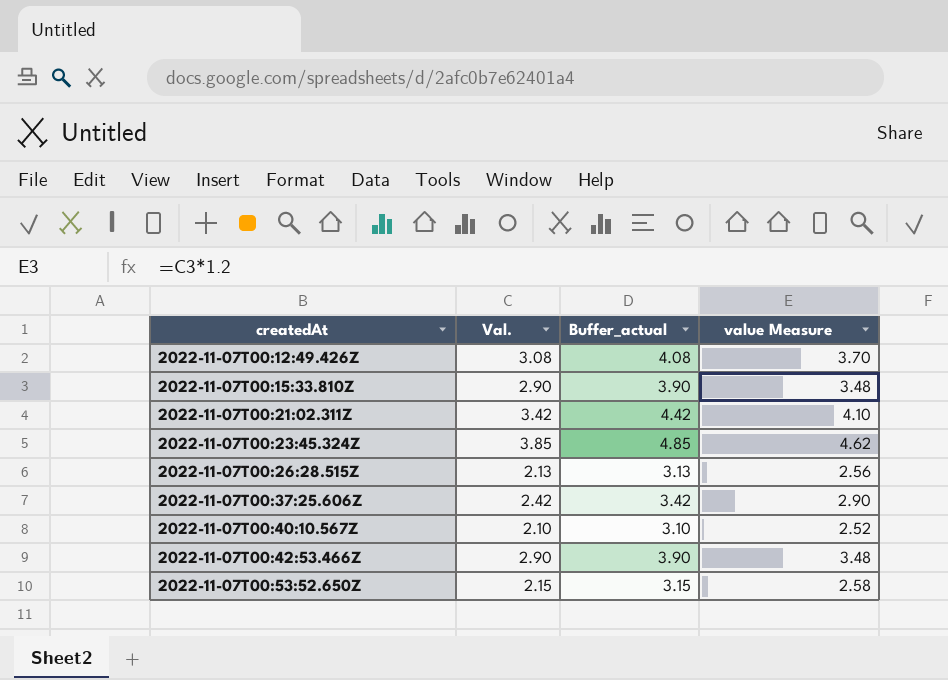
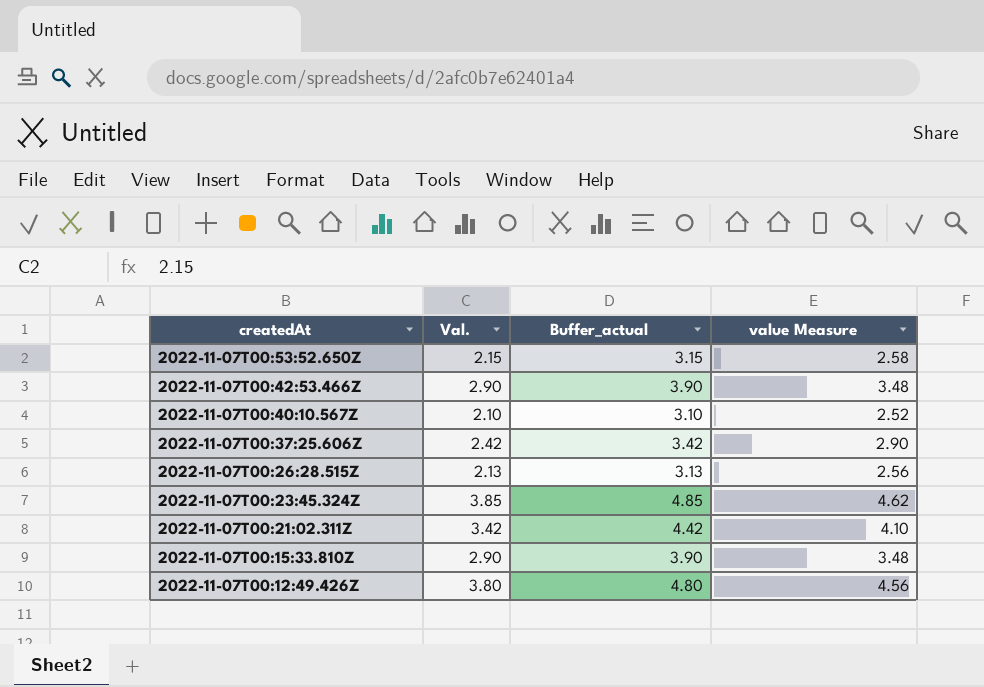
row order: createdAt ascending -> createdAt descending
2022-11-07T00:12:49.426Z | Val.: 3.08 -> 3.80
2022-11-07T00:12:49.426Z | Buffer_actual: 4.08 -> 4.80
2022-11-07T00:12:49.426Z | value Measure: 3.70 -> 4.56

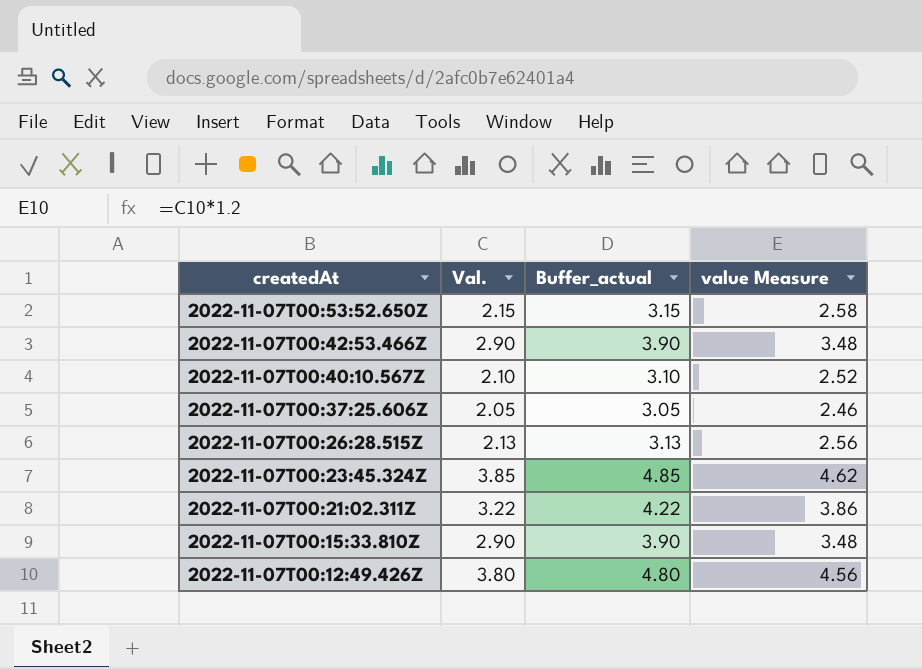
2022-11-07T00:37:25.606Z | Val.: 2.42 -> 2.05
2022-11-07T00:37:25.606Z | Buffer_actual: 3.42 -> 3.05
2022-11-07T00:37:25.606Z | value Measure: 2.90 -> 2.46
2022-11-07T00:21:02.311Z | Val.: 3.42 -> 3.22
2022-11-07T00:21:02.311Z | Buffer_actual: 4.42 -> 4.22
2022-11-07T00:21:02.311Z | value Measure: 4.10 -> 3.86

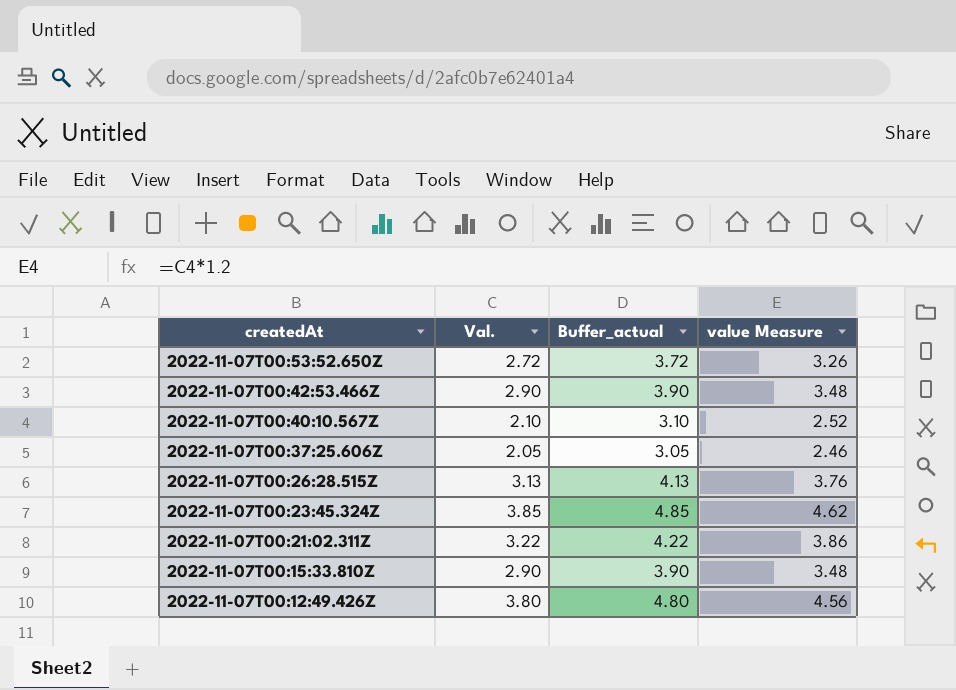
2022-11-07T00:53:52.650Z | Val.: 2.15 -> 2.72
2022-11-07T00:53:52.650Z | Buffer_actual: 3.15 -> 3.72
2022-11-07T00:53:52.650Z | value Measure: 2.58 -> 3.26
2022-11-07T00:26:28.515Z | Val.: 2.13 -> 3.13
2022-11-07T00:26:28.515Z | Buffer_actual: 3.13 -> 4.13
2022-11-07T00:26:28.515Z | value Measure: 2.56 -> 3.76

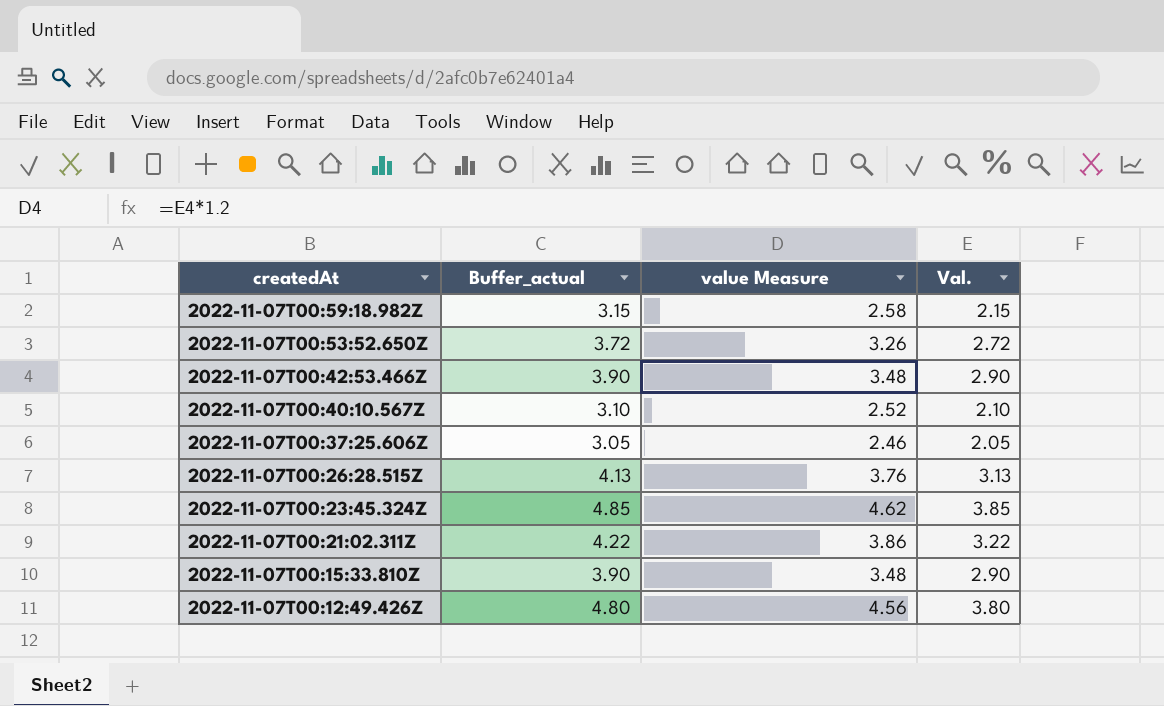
column Val. | position: 2 -> 4
row 2022-11-07T00:59:18.982Z: none -> 3.15 | 2.58 | 2.15

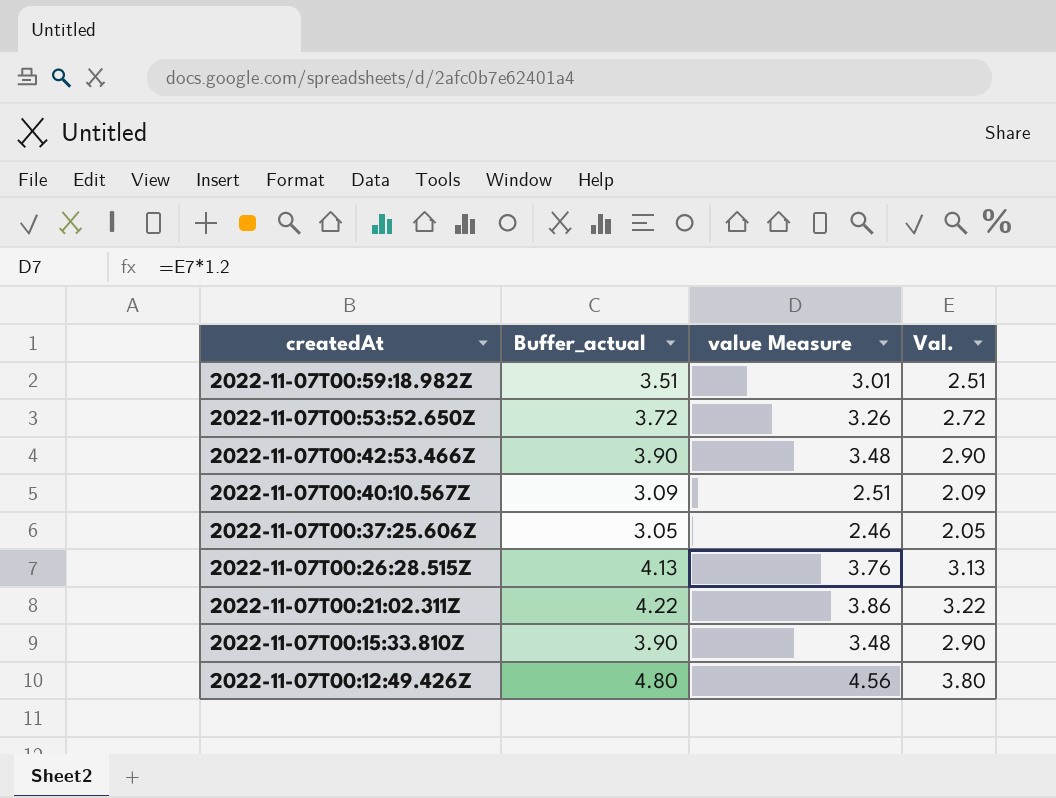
row 2022-11-07T00:23:45.324Z: 4.85 | 4.62 | 3.85 -> none
2022-11-07T00:59:18.982Z | Buffer_actual: 3.15 -> 3.51
2022-11-07T00:59:18.982Z | value Measure: 2.58 -> 3.01
2022-11-07T00:59:18.982Z | Val.: 2.15 -> 2.51
2022-11-07T00:40:10.567Z | Buffer_actual: 3.10 -> 3.09
2022-11-07T00:40:10.567Z | value Measure: 2.52 -> 2.51
2022-11-07T00:40:10.567Z | Val.: 2.10 -> 2.09

